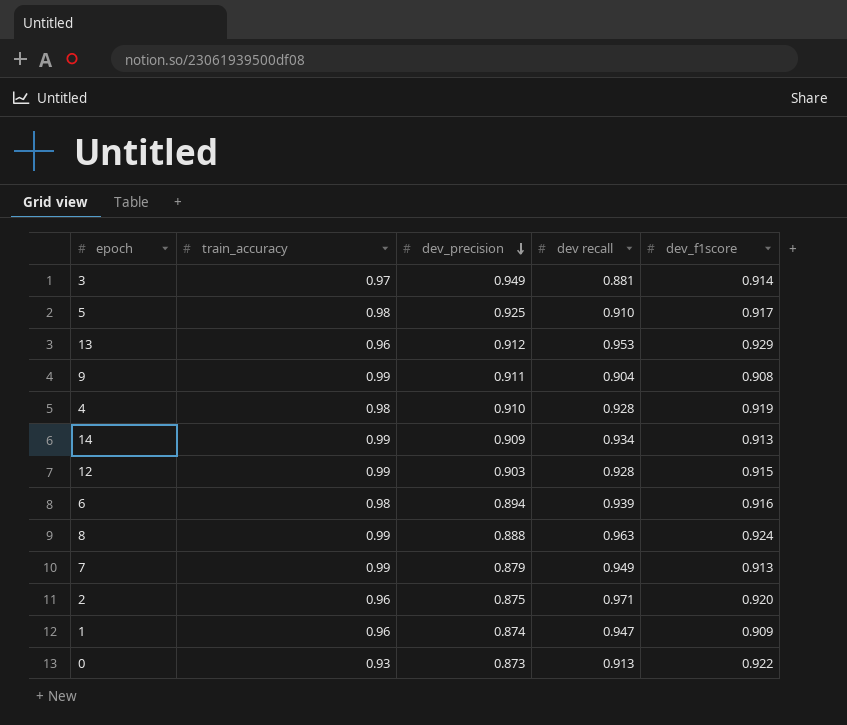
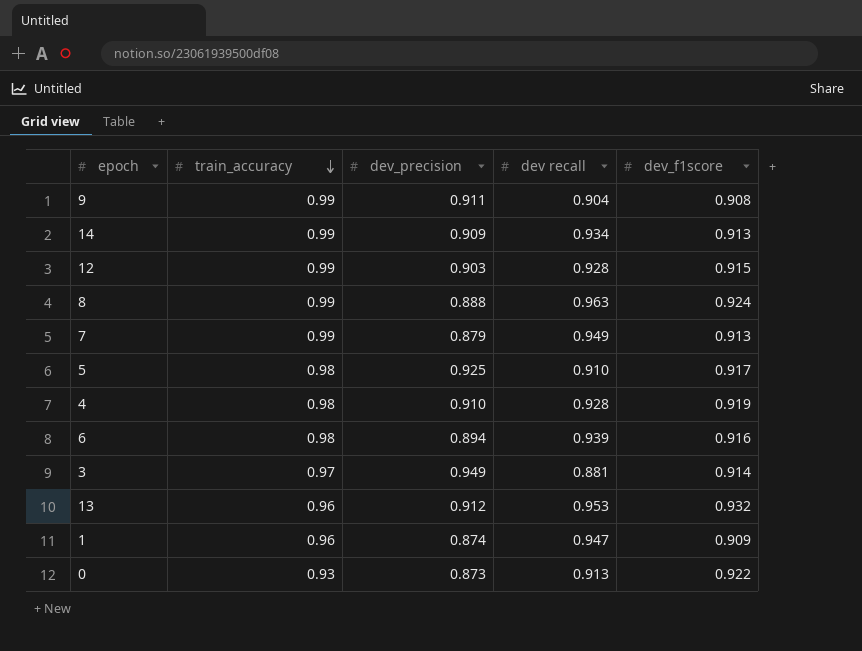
row order: dev_precision descending -> train_accuracy descending
row 2: 0.96 | 0.875 | 0.971 | 0.920 -> none
13 | dev_f1score: 0.929 -> 0.932

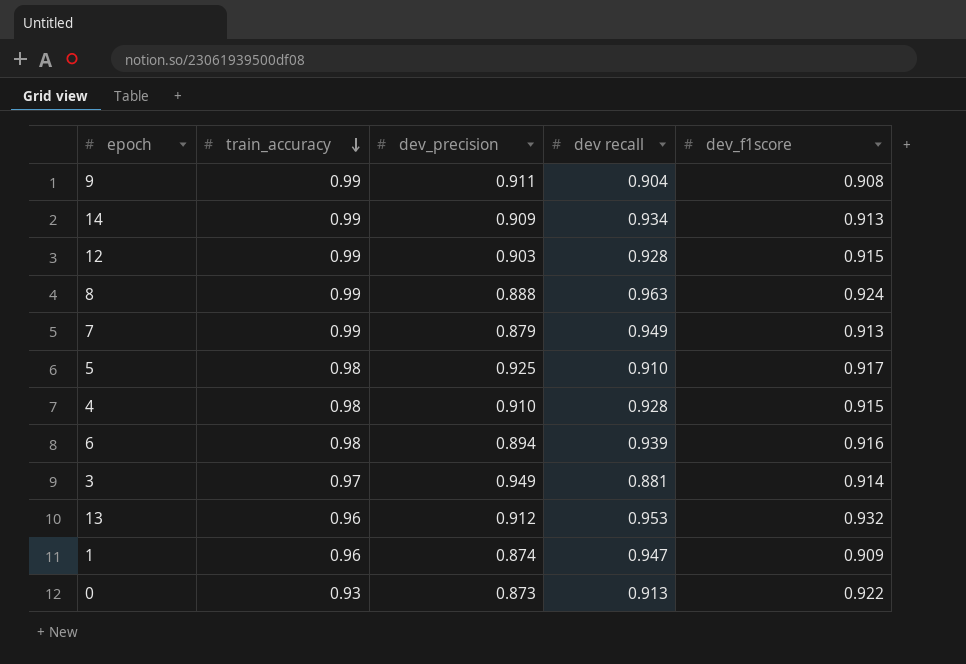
4 | dev_f1score: 0.919 -> 0.915

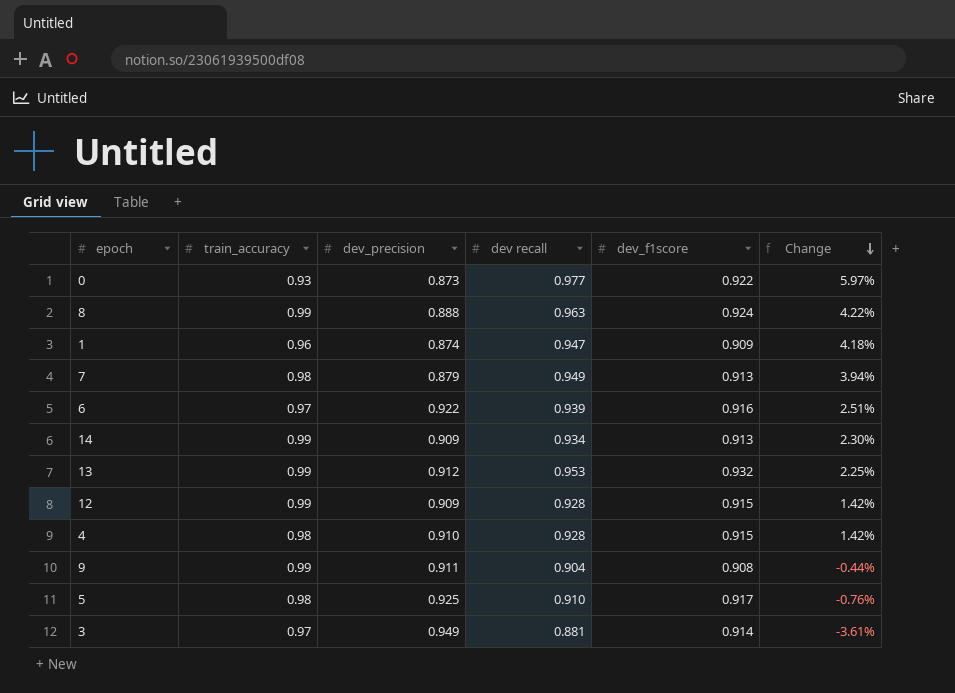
row order: train_accuracy descending -> Change descending
column Change | formula: none -> ([dev recall] - [dev_f1score]) / [dev_f1score]
0 | dev recall: 0.913 -> 0.977
7 | train_accuracy: 0.99 -> 0.98
6 | train_accuracy: 0.98 -> 0.97
6 | dev_precision: 0.894 -> 0.922
13 | train_accuracy: 0.96 -> 0.99
12 | dev_precision: 0.903 -> 0.909

